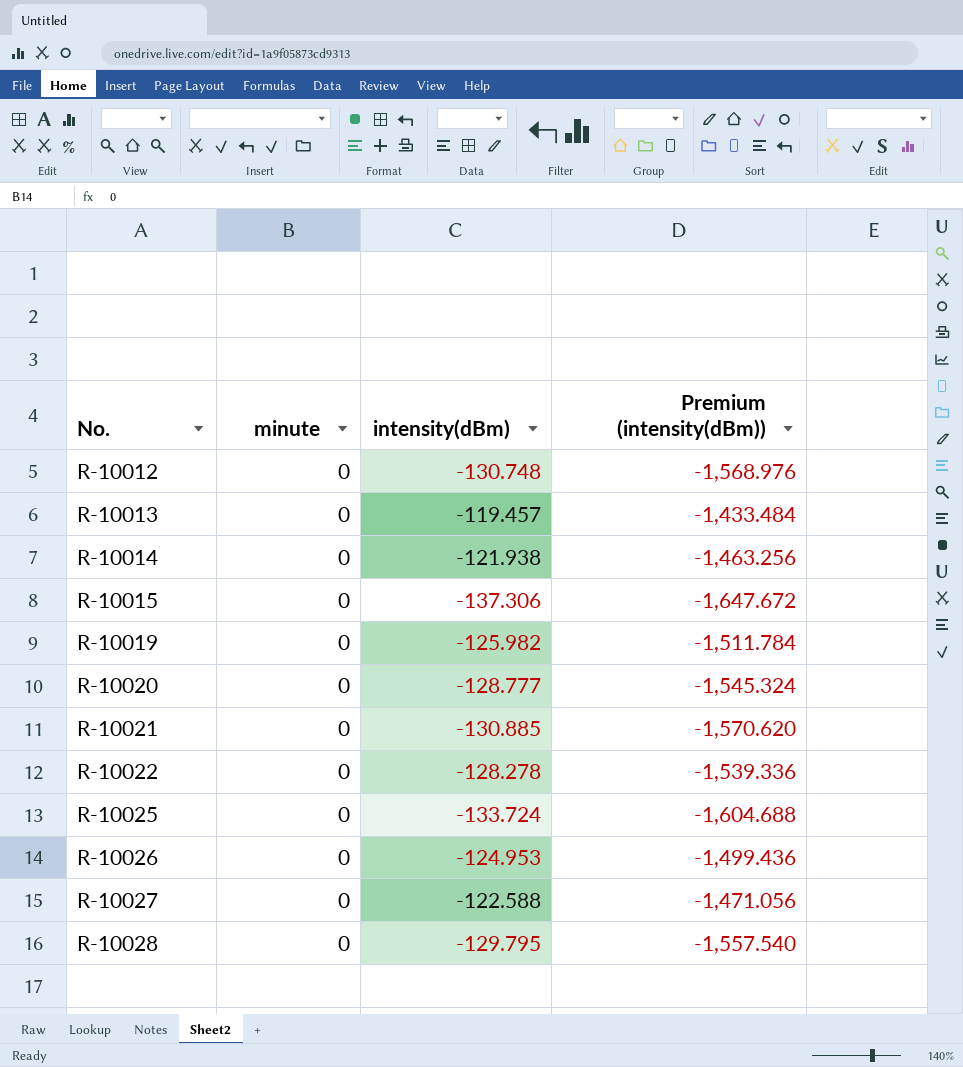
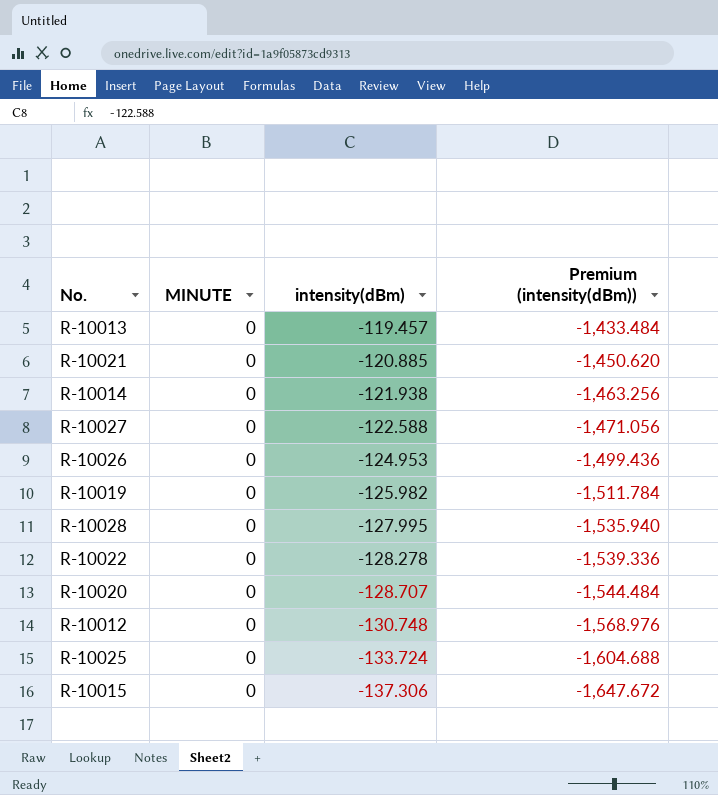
row order: No. ascending -> intensity(dBm) descending
column name: minute -> MINUTE
R-10021 | intensity(dBm): -130.885 -> -120.885
R-10021 | Premium (intensity(dBm)): -1,570.620 -> -1,450.620
R-10028 | intensity(dBm): -129.795 -> -127.995
R-10028 | Premium (intensity(dBm)): -1,557.540 -> -1,535.940
R-10020 | intensity(dBm): -128.777 -> -128.707
R-10020 | Premium (intensity(dBm)): -1,545.324 -> -1,544.484

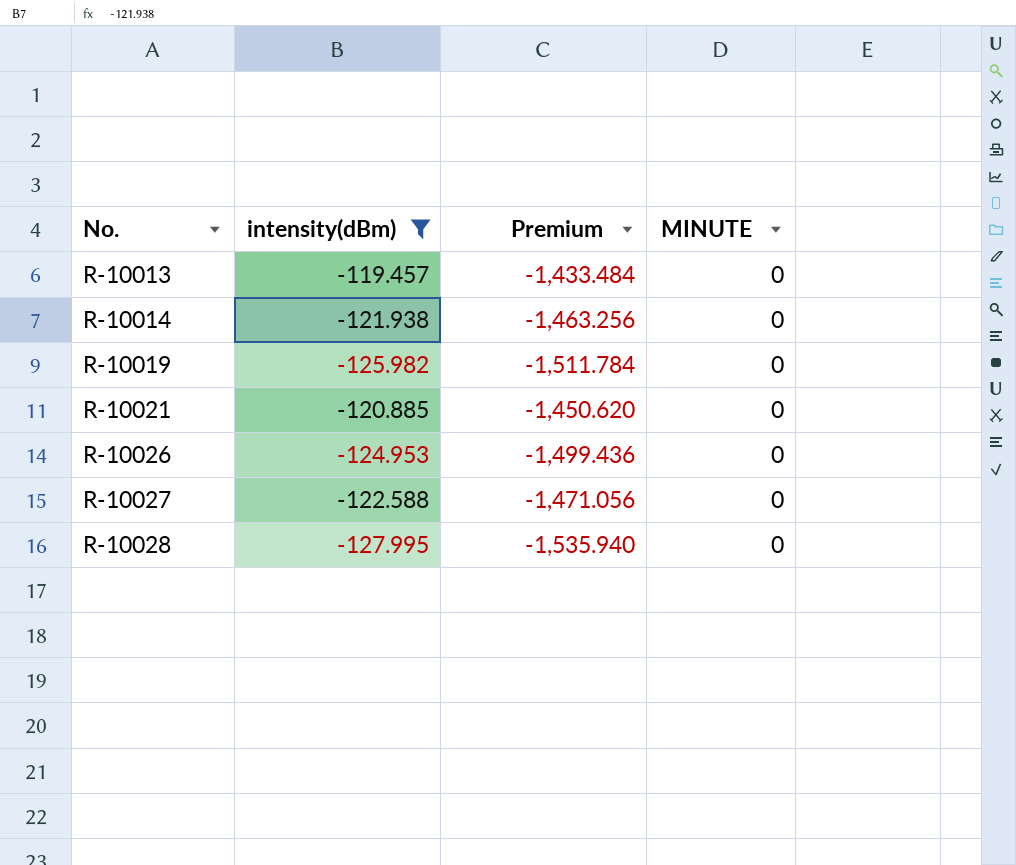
filter: none -> intensity(dBm) >= -127.995
row order: intensity(dBm) descending -> No. ascending
column name: Premium (intensity(dBm)) -> Premium
column MINUTE | position: 2 -> 4

